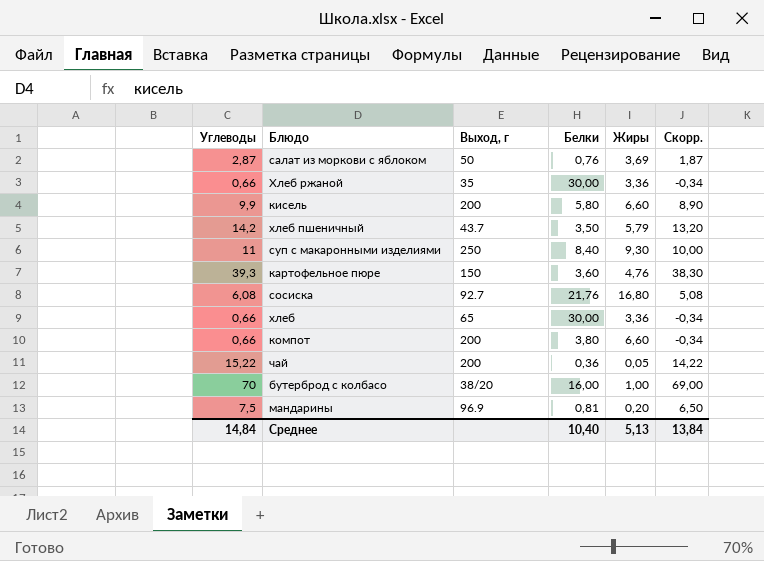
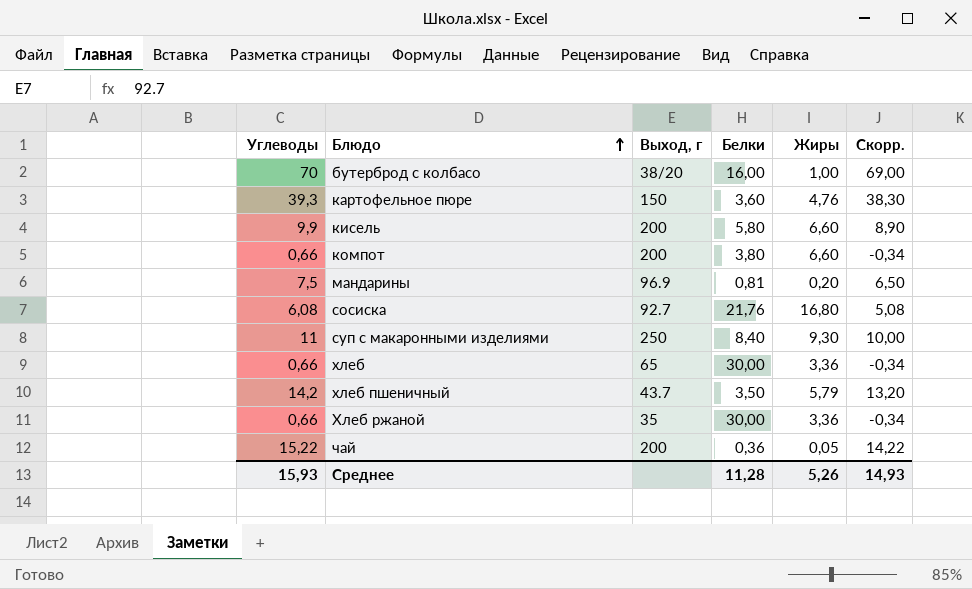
row order: none -> Блюдо ascending
row салат из моркови с яблоком: 2,87 | 50 | 0,76 | 3,69 | 1,87 -> none
Среднее | Углеводы: 14,84 -> 15,93
Среднее | Белки: 10,40 -> 11,28
Среднее | Жиры: 5,13 -> 5,26
Среднее | Скорр.: 13,84 -> 14,93

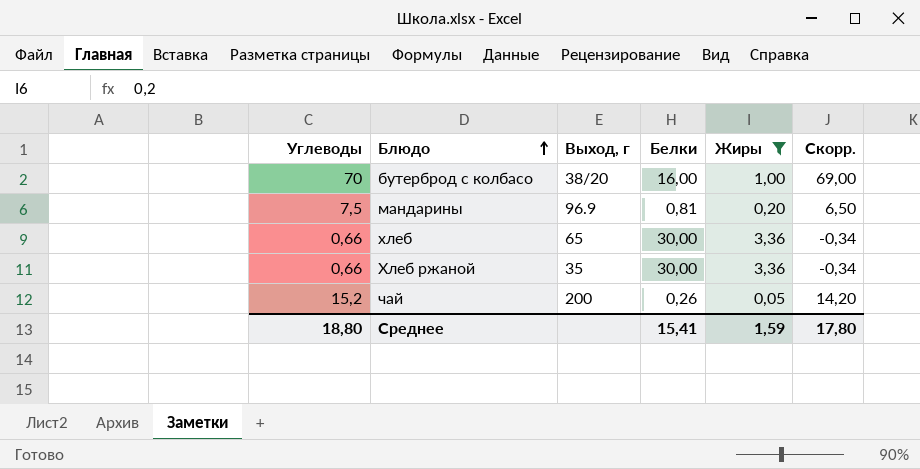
filter: none -> Жиры <= 3,36
чай | Углеводы: 15,22 -> 15,2
чай | Белки: 0,36 -> 0,26
чай | Скорр.: 14,22 -> 14,20
Среднее | Углеводы: 15,93 -> 18,80
Среднее | Белки: 11,28 -> 15,41
Среднее | Жиры: 5,26 -> 1,59
Среднее | Скорр.: 14,93 -> 17,80

